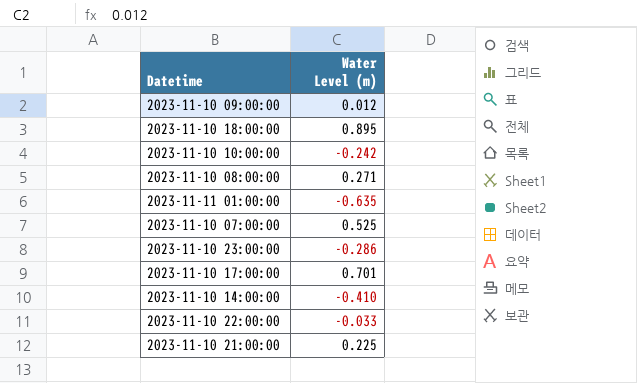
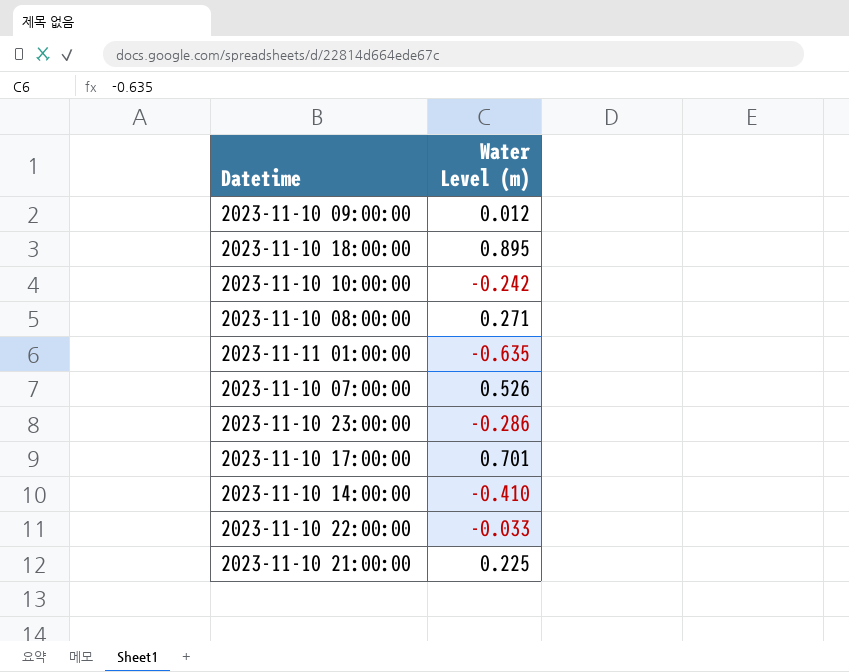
2023-11-10 07:00:00 | Water Level (m): 0.525 -> 0.526

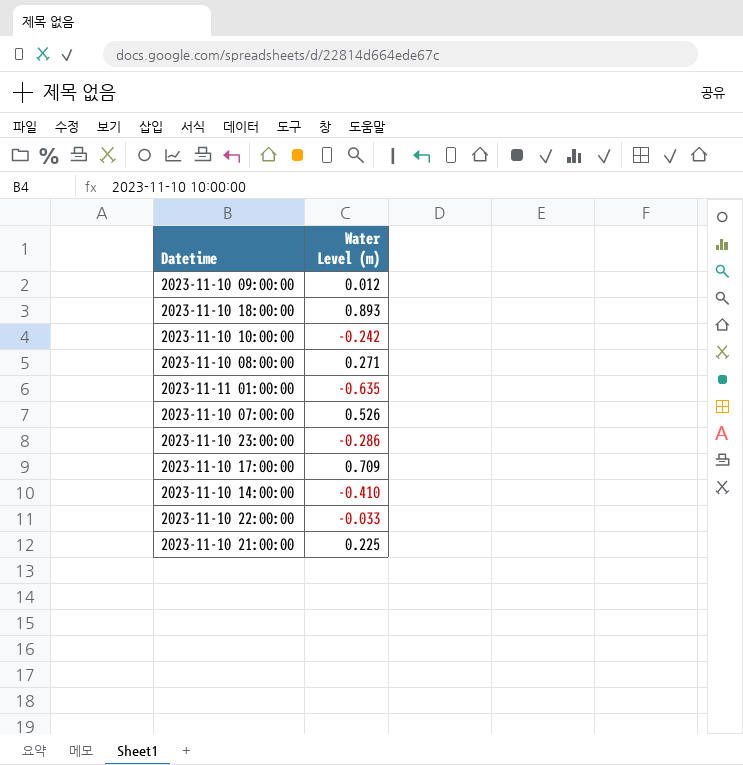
2023-11-10 18:00:00 | Water Level (m): 0.895 -> 0.893
2023-11-10 17:00:00 | Water Level (m): 0.701 -> 0.709

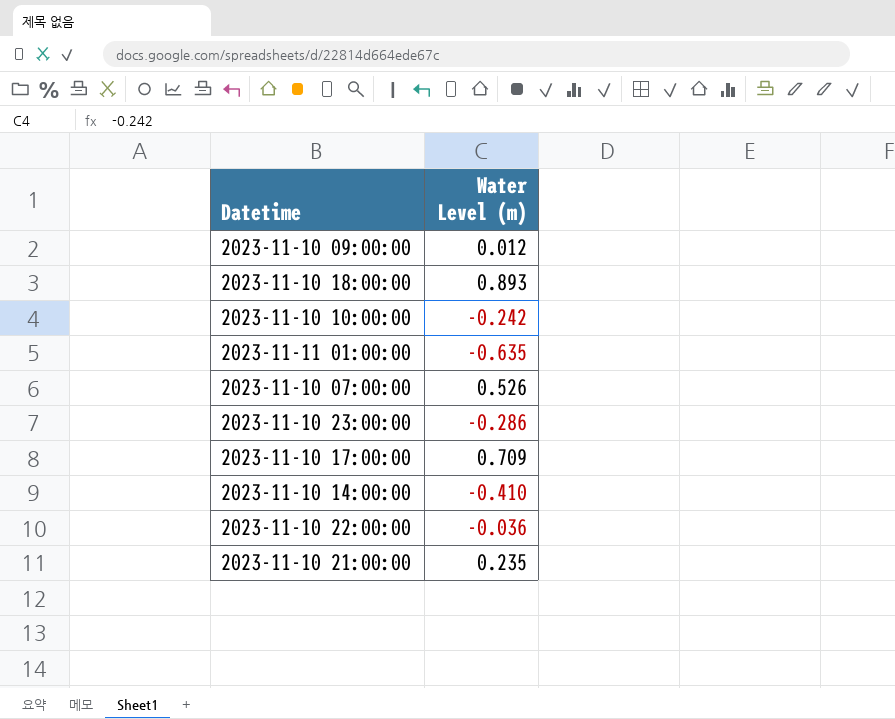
row 2023-11-10 08:00:00: 0.271 -> none
2023-11-10 22:00:00 | Water Level (m): -0.033 -> -0.036
2023-11-10 21:00:00 | Water Level (m): 0.225 -> 0.235

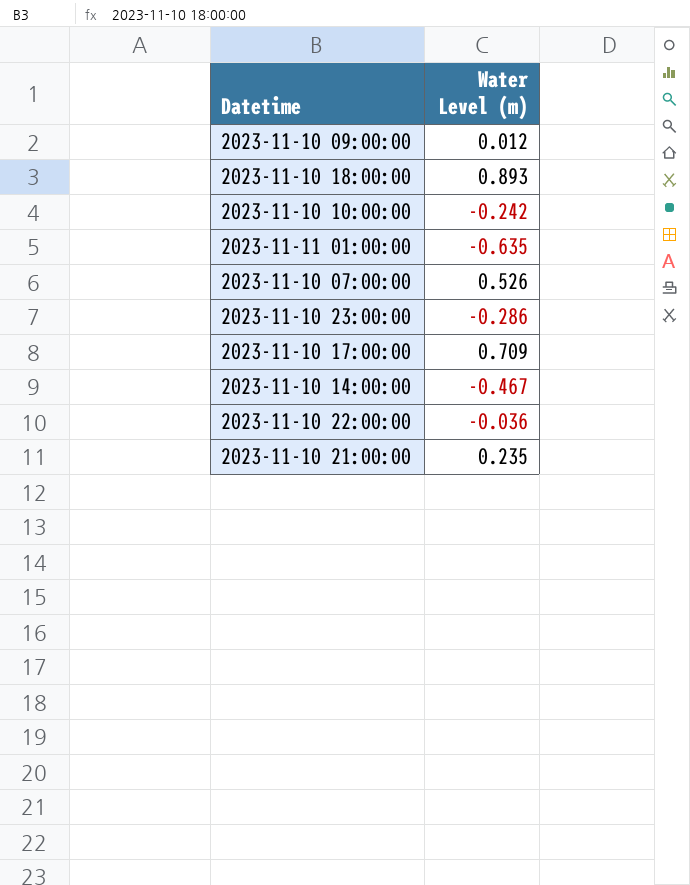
2023-11-10 14:00:00 | Water Level (m): -0.410 -> -0.467

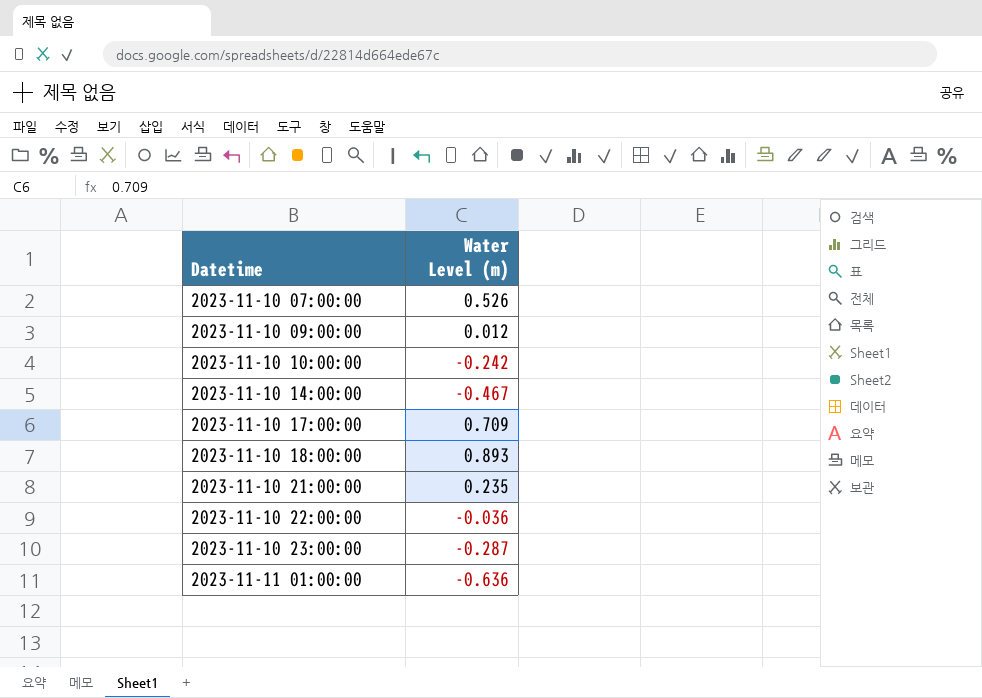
row order: none -> Datetime ascending
2023-11-10 23:00:00 | Water Level (m): -0.286 -> -0.287
2023-11-11 01:00:00 | Water Level (m): -0.635 -> -0.636

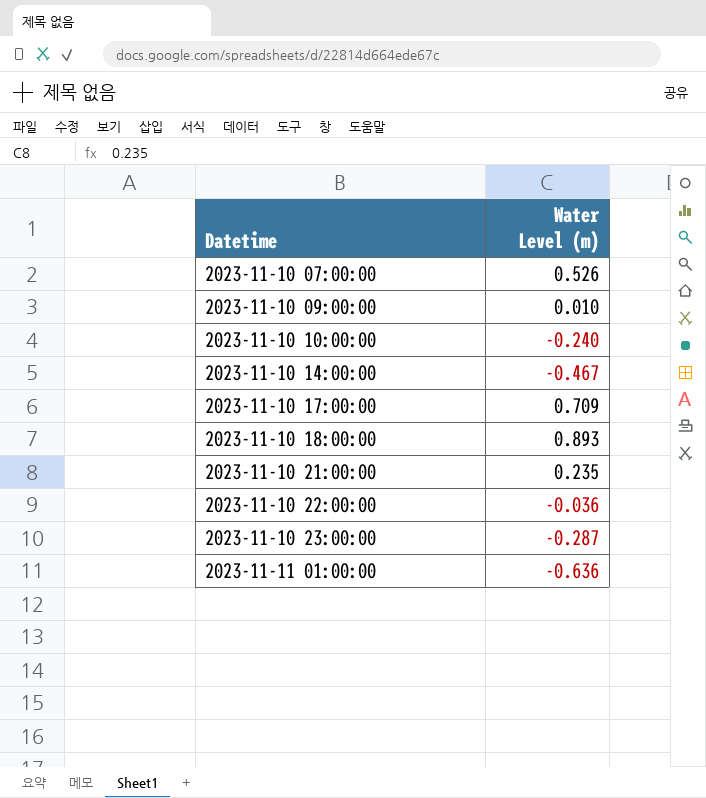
2023-11-10 09:00:00 | Water Level (m): 0.012 -> 0.010
2023-11-10 10:00:00 | Water Level (m): -0.242 -> -0.240

